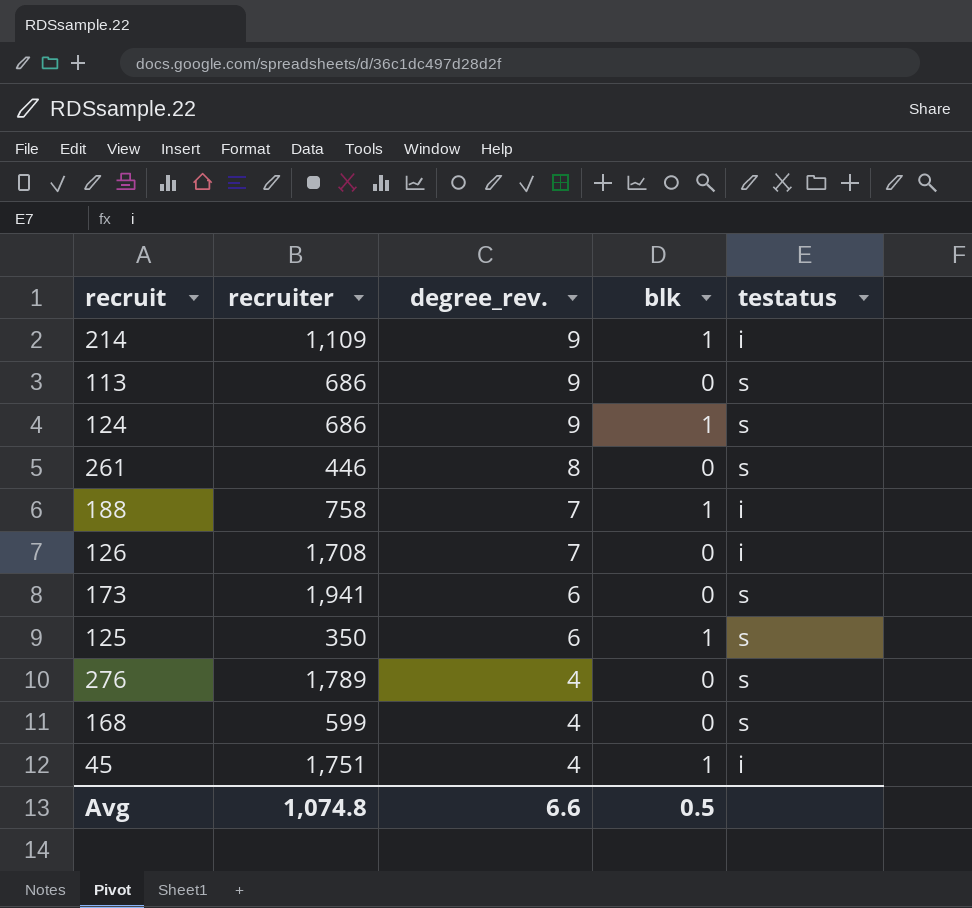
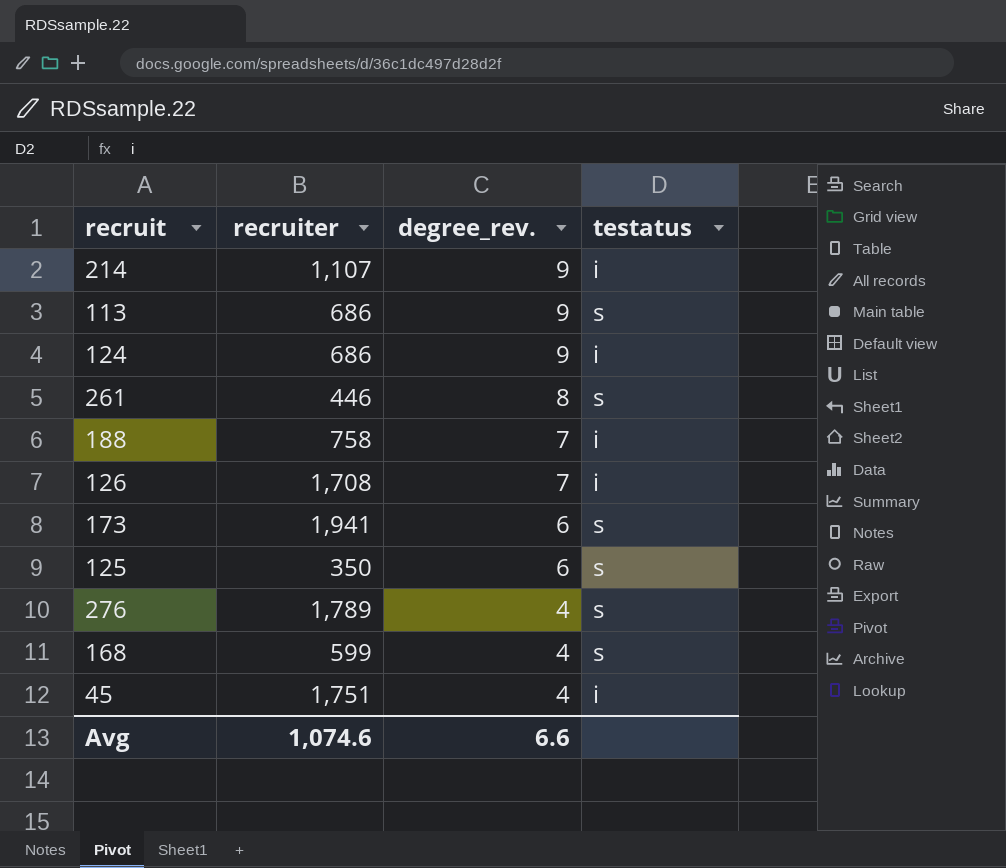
column blk | position: 4 -> none
214 | recruiter: 1,109 -> 1,107
124 | testatus: s -> i
Avg | recruiter: 1,074.8 -> 1,074.6

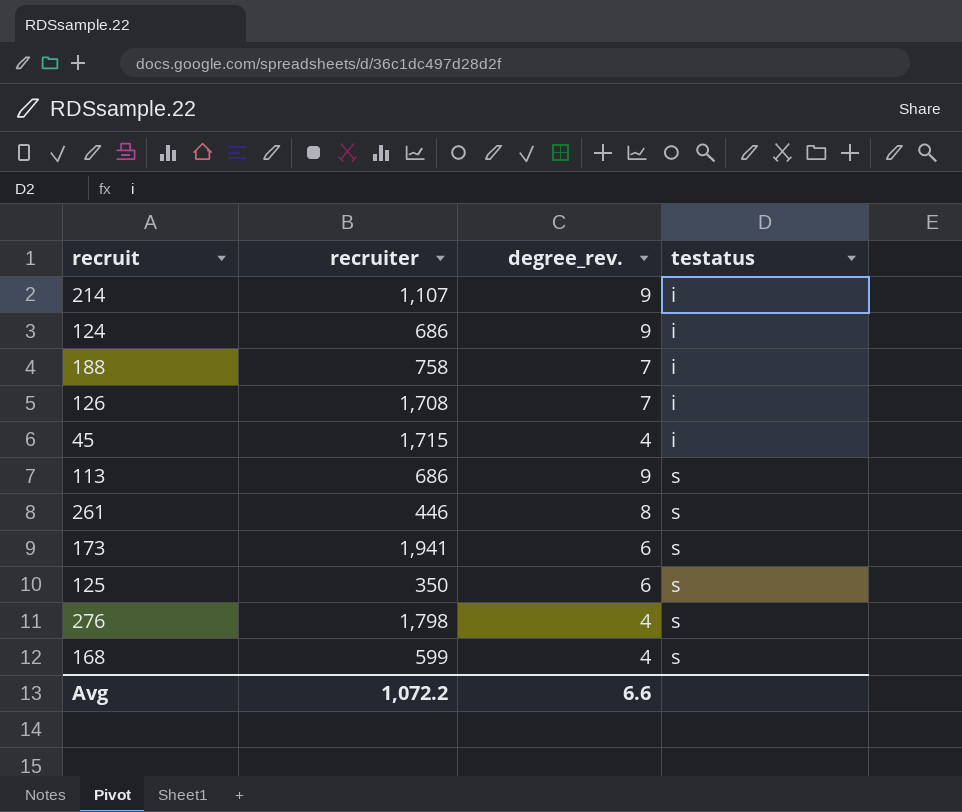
row order: degree_rev. descending -> testatus ascending
45 | recruiter: 1,751 -> 1,715
276 | recruiter: 1,789 -> 1,798
Avg | recruiter: 1,074.6 -> 1,072.2

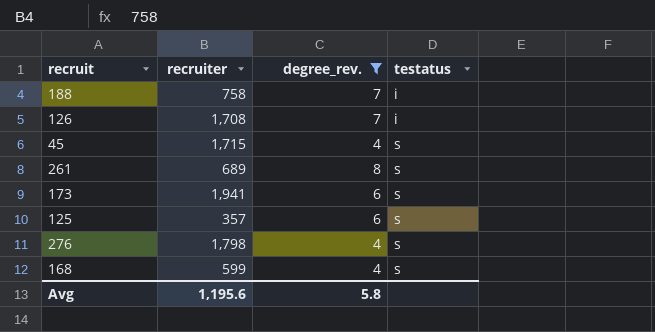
filter: none -> degree_rev. != 9
45 | testatus: i -> s
261 | recruiter: 446 -> 689
125 | recruiter: 350 -> 357
Avg | recruiter: 1,072.2 -> 1,195.6
Avg | degree_rev.: 6.6 -> 5.8

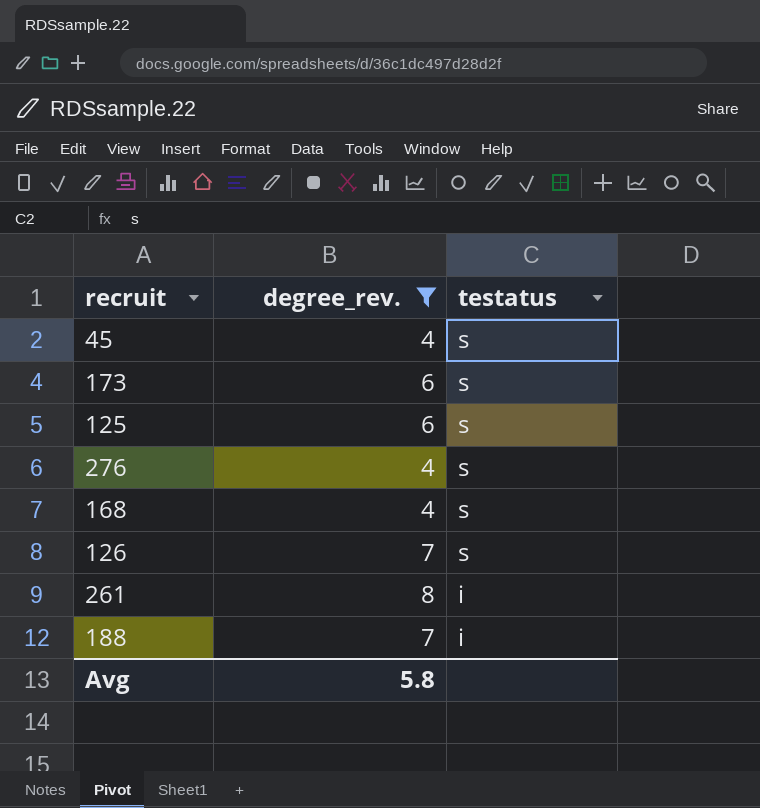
row order: testatus ascending -> testatus descending
column recruiter | position: 2 -> none
126 | testatus: i -> s
261 | testatus: s -> i

